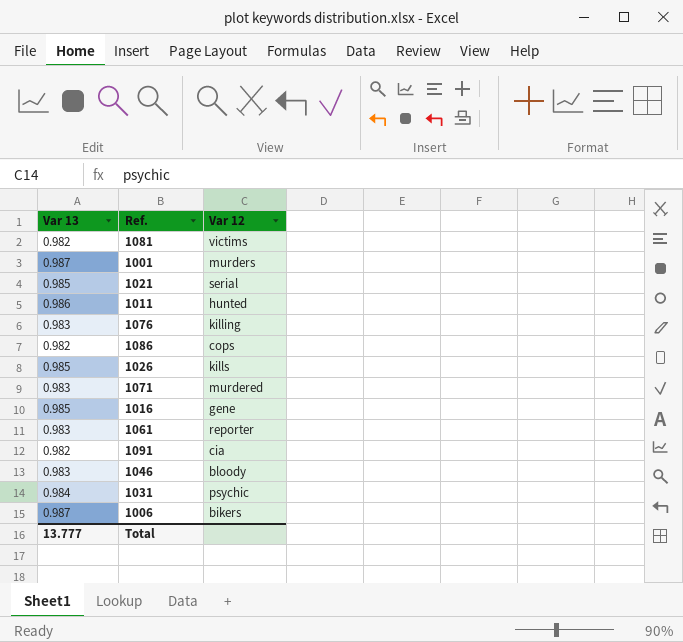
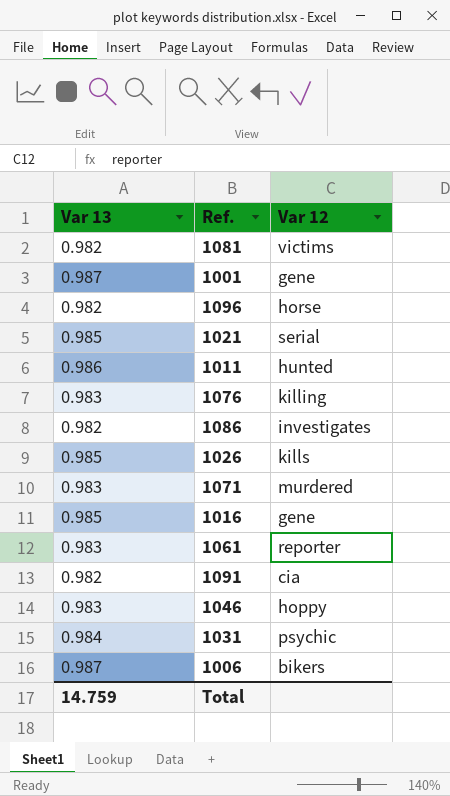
1001 | Var 12: murders -> gene
row 1096: none -> 0.982 | horse
1086 | Var 12: cops -> investigates
1046 | Var 12: bloody -> hoppy
Total | Var 13: 13.777 -> 14.759

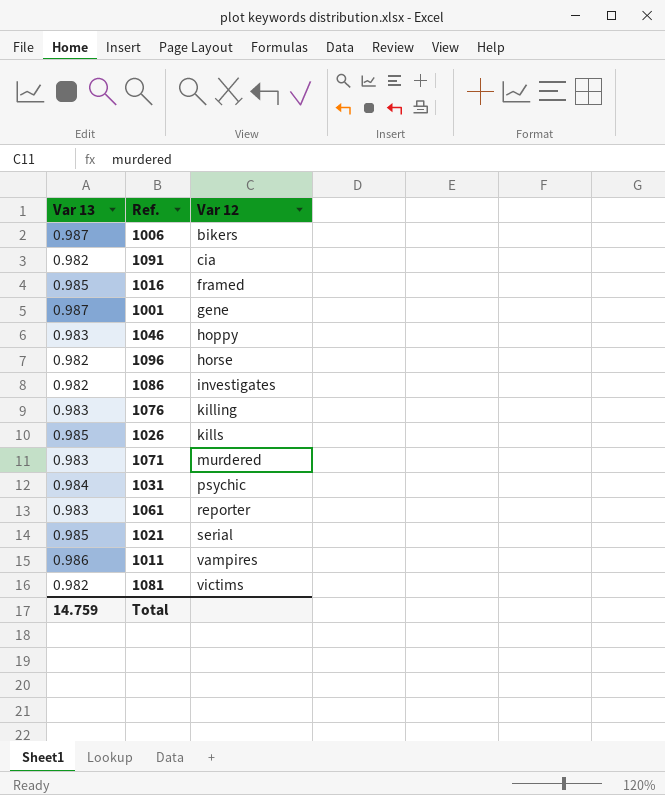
row order: none -> Var 12 ascending
1016 | Var 12: gene -> framed
1011 | Var 12: hunted -> vampires

